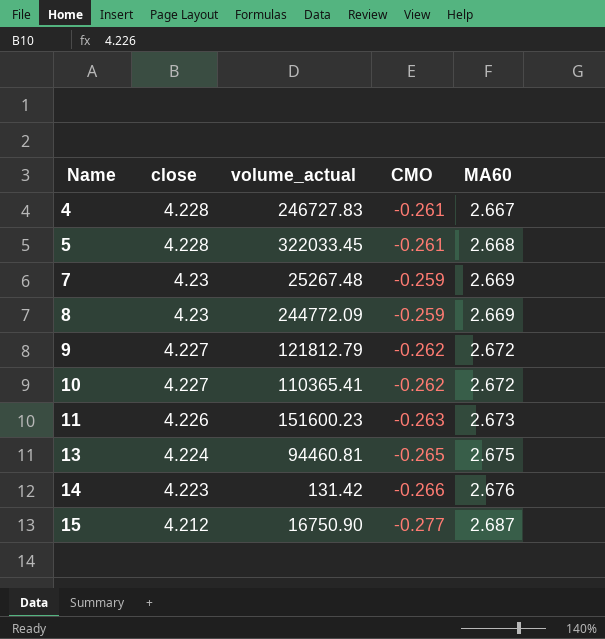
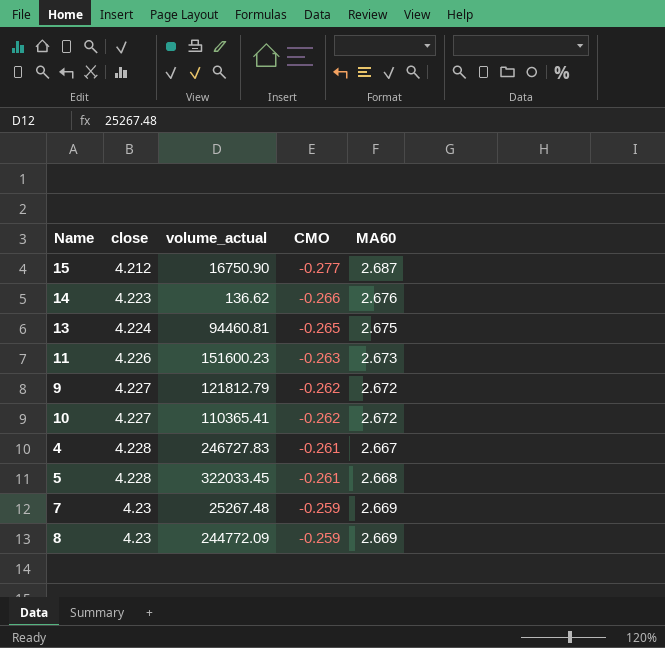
row order: Name ascending -> close ascending
14 | volume_actual: 131.42 -> 136.62

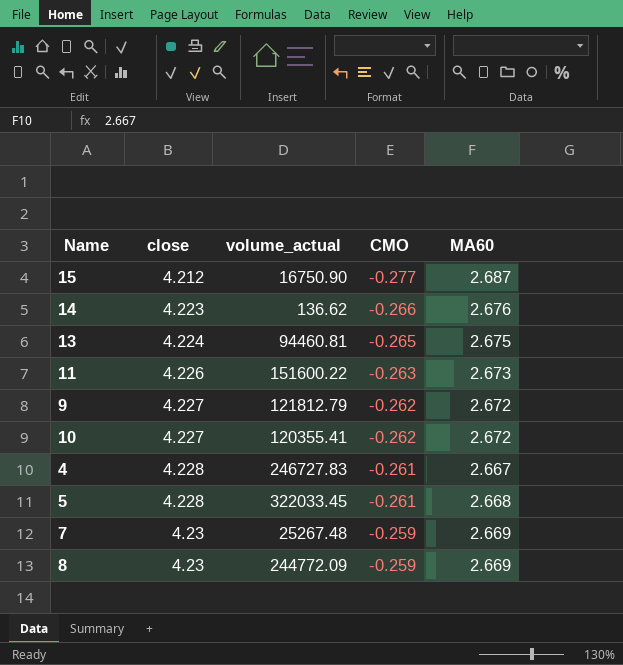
11 | volume_actual: 151600.23 -> 151600.22
10 | volume_actual: 110365.41 -> 120355.41

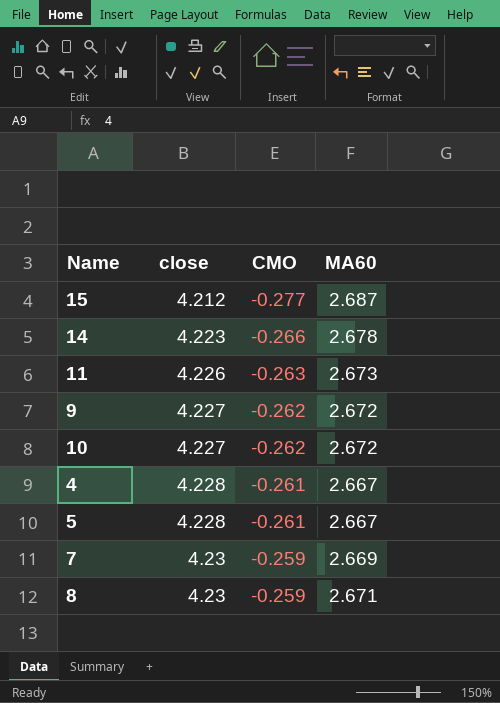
column volume_actual | position: 3 -> none
row 13: 4.224 | 94460.81 | -0.265 | 2.675 -> none
14 | MA60: 2.676 -> 2.678
5 | MA60: 2.668 -> 2.667
8 | MA60: 2.669 -> 2.671

